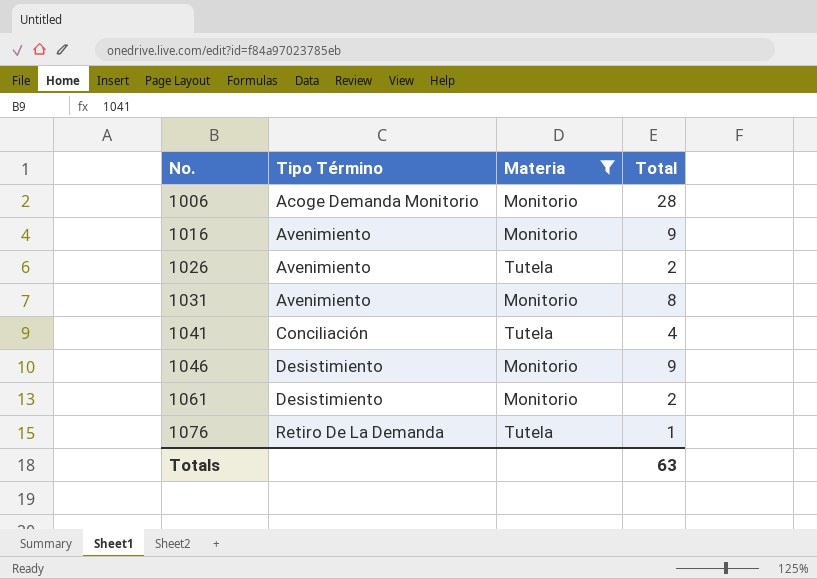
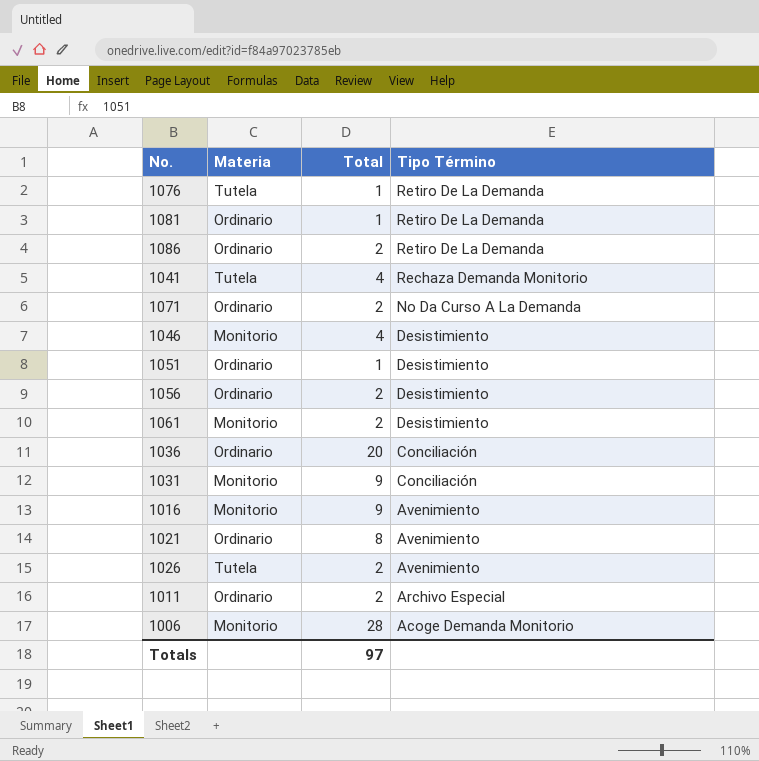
filter: Materia != Ordinario -> none
row order: No. ascending -> Tipo Término descending
column Tipo Término | position: 2 -> 4
1041 | Tipo Término: Conciliación -> Rechaza Demanda Monitorio
1046 | Total: 9 -> 4
1031 | Total: 8 -> 9
1031 | Tipo Término: Avenimiento -> Conciliación
Totals | Total: 63 -> 97

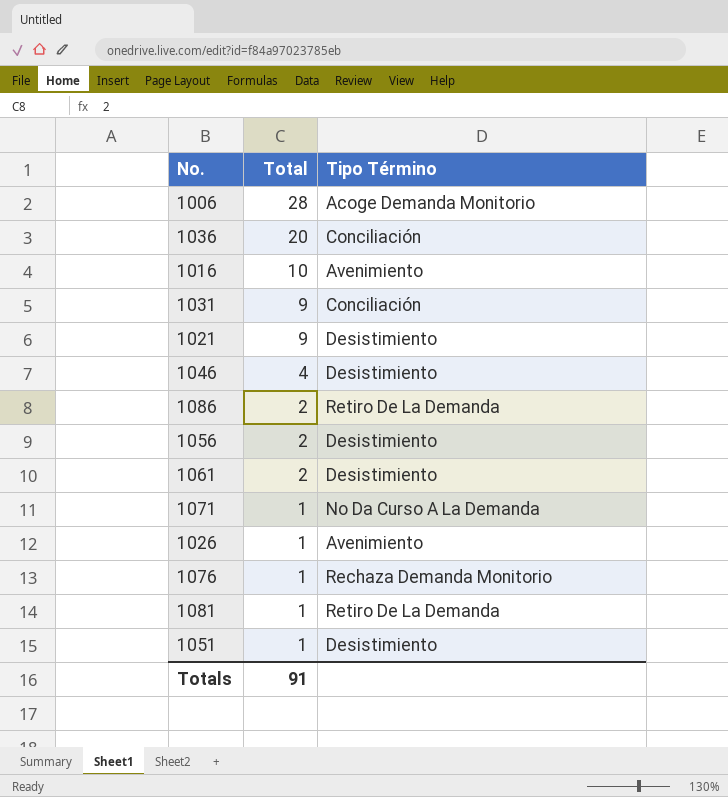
row order: Tipo Término descending -> Total descending
column Materia | position: 2 -> none
row 1041: Tutela | 4 | Rechaza Demanda Monitorio -> none
row 1011: Ordinario | 2 | Archivo Especial -> none
1016 | Total: 9 -> 10
1021 | Total: 8 -> 9
1021 | Tipo Término: Avenimiento -> Desistimiento
1071 | Total: 2 -> 1
1026 | Total: 2 -> 1
1076 | Tipo Término: Retiro De La Demanda -> Rechaza Demanda Monitorio
Totals | Total: 97 -> 91

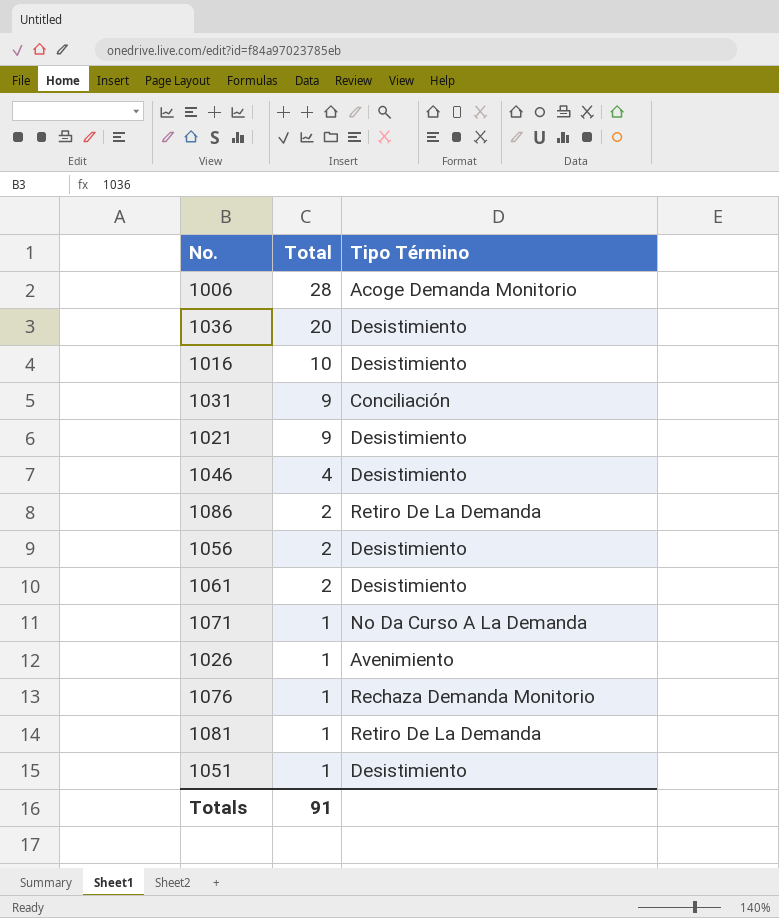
1036 | Tipo Término: Conciliación -> Desistimiento
1016 | Tipo Término: Avenimiento -> Desistimiento

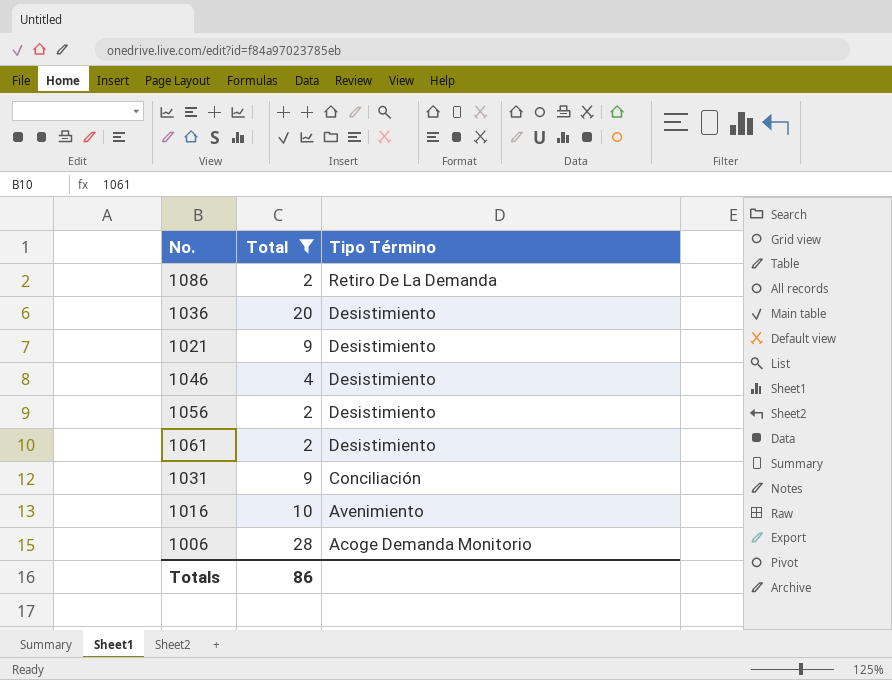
filter: none -> Total != 1
row order: Total descending -> Tipo Término descending
1016 | Tipo Término: Desistimiento -> Avenimiento
Totals | Total: 91 -> 86

